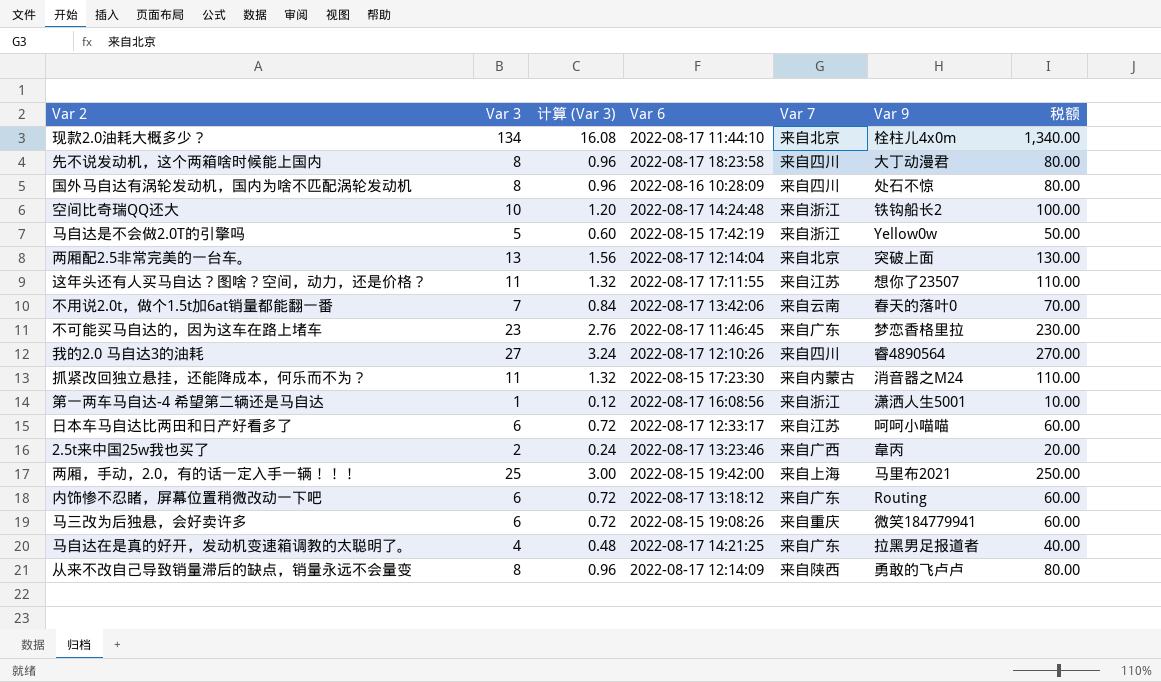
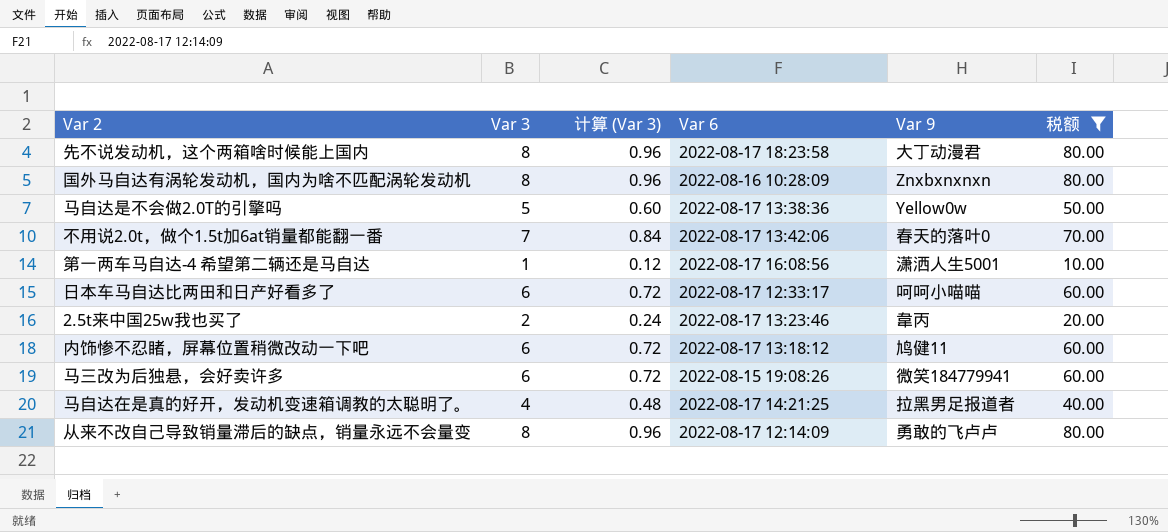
filter: none -> 税额 <= 80.00
column Var 7 | position: 5 -> none
国外马自达有涡轮发动机，国内为啥不匹配涡轮发动机 | Var 9: 处石不惊 -> Znxbxnxnxn
马自达是不会做2.0T的引擎吗 | Var 6: 2022-08-15 17:42:19 -> 2022-08-17 13:38:36
内饰惨不忍睹，屏幕位置稍微改动一下吧 | Var 9: Routing -> 鸠健11

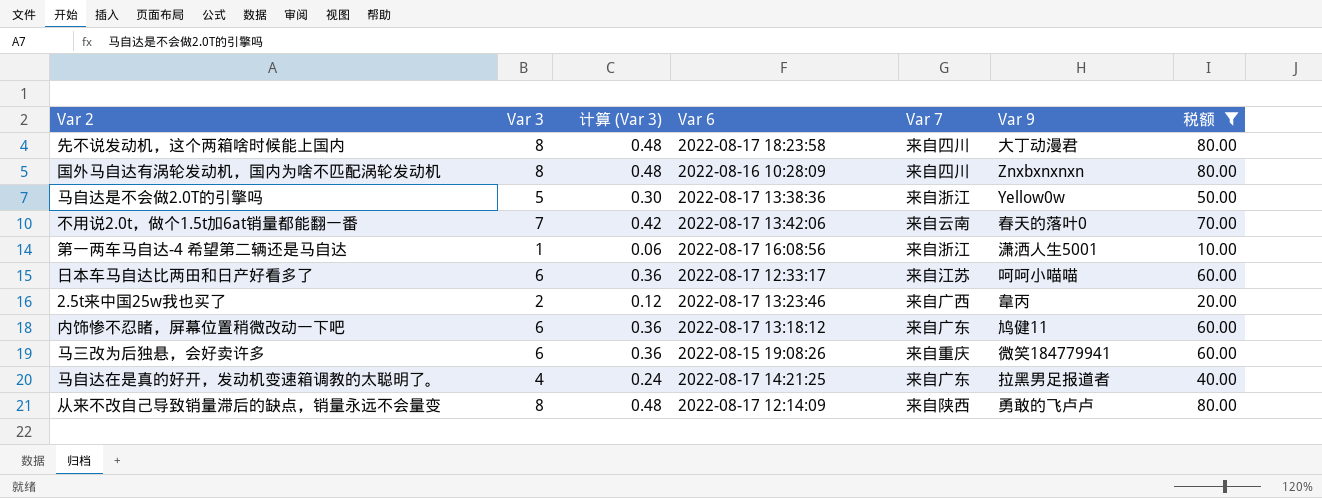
column 计算 (Var 3) | formula: [Var 3] * 0.12 -> [Var 3] * 0.06
column Var 7 | position: none -> 5

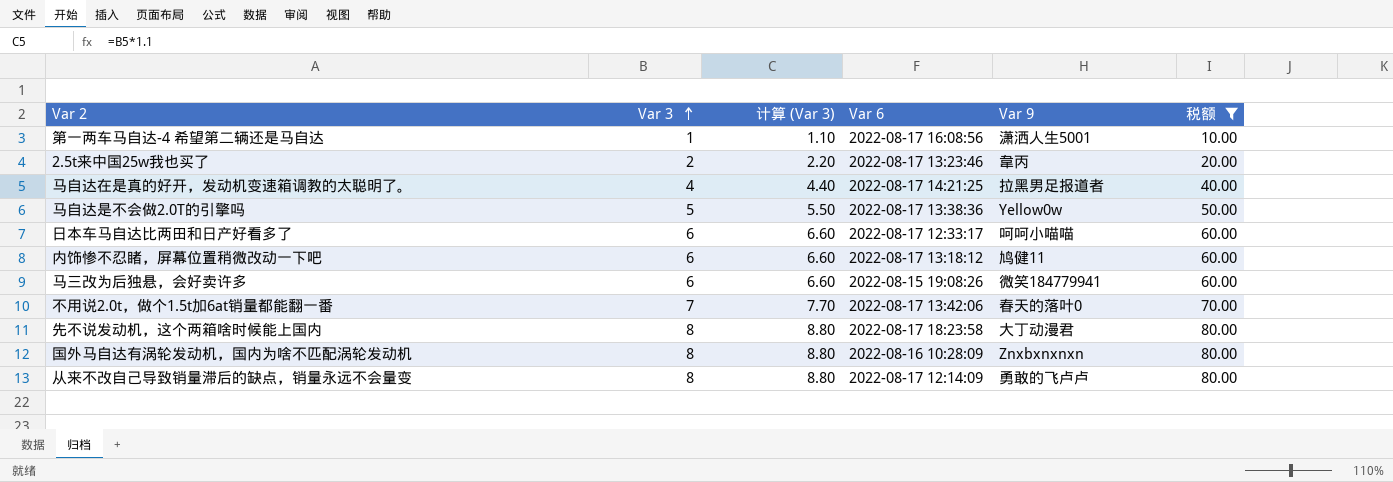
row order: none -> Var 3 ascending
column Var 7 | position: 5 -> none
column 计算 (Var 3) | formula: [Var 3] * 0.06 -> [Var 3] * 1.1

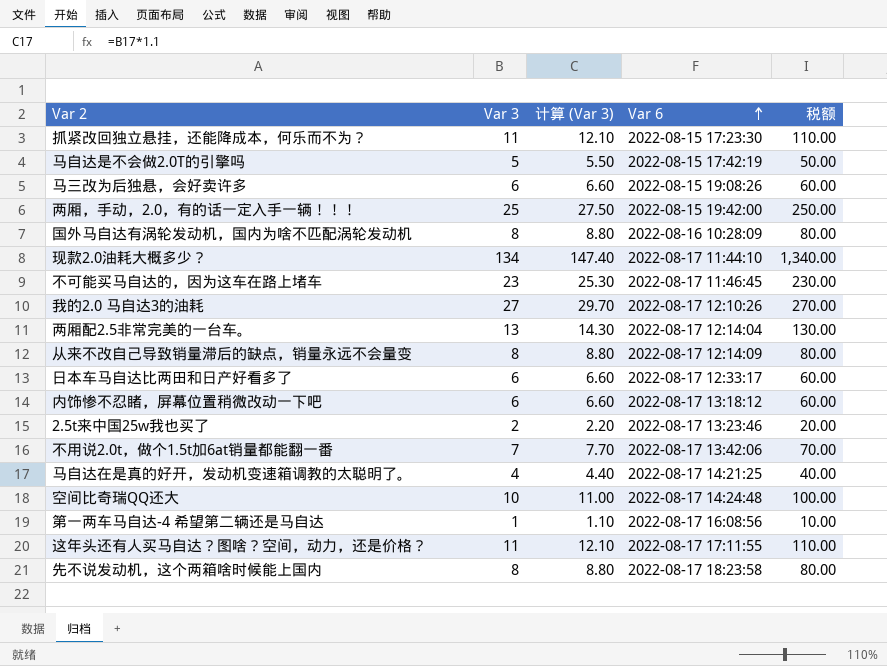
filter: 税额 <= 80.00 -> none
row order: Var 3 ascending -> Var 6 ascending
column Var 9 | position: 5 -> none
马自达是不会做2.0T的引擎吗 | Var 6: 2022-08-17 13:38:36 -> 2022-08-15 17:42:19

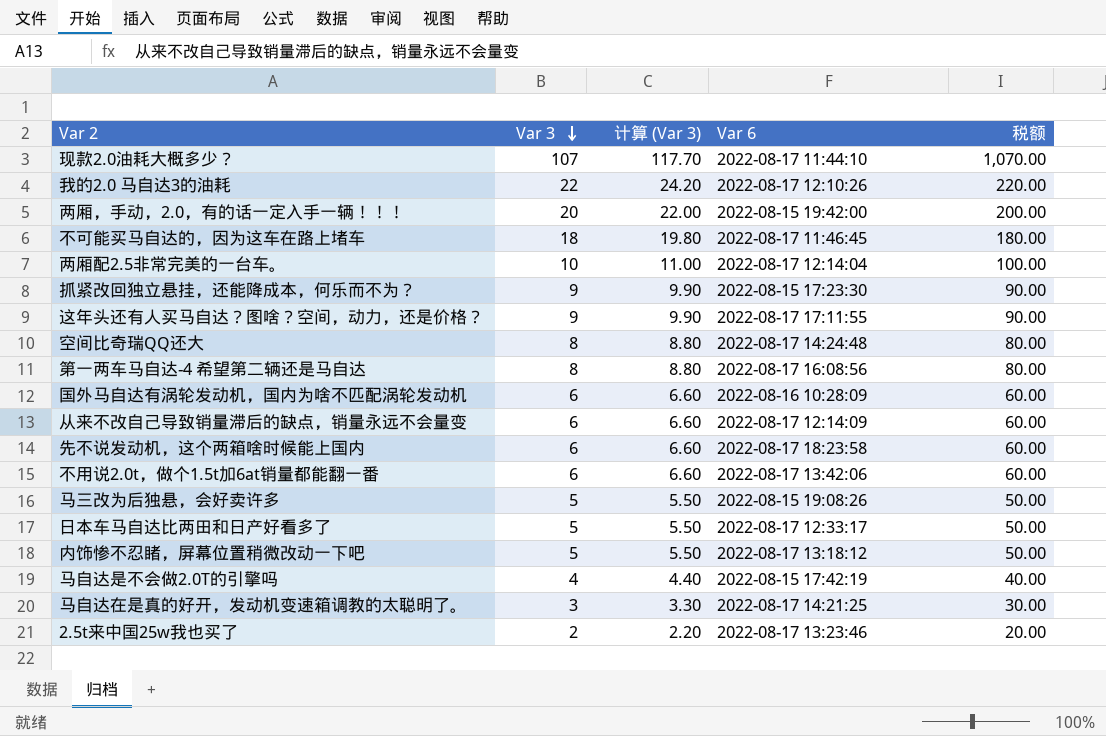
row order: Var 6 ascending -> Var 3 descending
现款2.0油耗大概多少？ | Var 3: 134 -> 107
现款2.0油耗大概多少？ | 计算 (Var 3): 147.40 -> 117.70
现款2.0油耗大概多少？ | 税额: 1,340.00 -> 1,070.00
我的2.0 马自达3的油耗 | Var 3: 27 -> 22
我的2.0 马自达3的油耗 | 计算 (Var 3): 29.70 -> 24.20
我的2.0 马自达3的油耗 | 税额: 270.00 -> 220.00
两厢，手动，2.0，有的话一定入手一辆！！！ | Var 3: 25 -> 20
两厢，手动，2.0，有的话一定入手一辆！！！ | 计算 (Var 3): 27.50 -> 22.00
两厢，手动，2.0，有的话一定入手一辆！！！ | 税额: 250.00 -> 200.00
不可能买马自达的，因为这车在路上堵车 | Var 3: 23 -> 18
不可能买马自达的，因为这车在路上堵车 | 计算 (Var 3): 25.30 -> 19.80
不可能买马自达的，因为这车在路上堵车 | 税额: 230.00 -> 180.00
两厢配2.5非常完美的一台车。 | Var 3: 13 -> 10
两厢配2.5非常完美的一台车。 | 计算 (Var 3): 14.30 -> 11.00
两厢配2.5非常完美的一台车。 | 税额: 130.00 -> 100.00
抓紧改回独立悬挂，还能降成本，何乐而不为？ | Var 3: 11 -> 9
抓紧改回独立悬挂，还能降成本，何乐而不为？ | 计算 (Var 3): 12.10 -> 9.90
抓紧改回独立悬挂，还能降成本，何乐而不为？ | 税额: 110.00 -> 90.00
这年头还有人买马自达？图啥？空间，动力，还是价格？ | Var 3: 11 -> 9
这年头还有人买马自达？图啥？空间，动力，还是价格？ | 计算 (Var 3): 12.10 -> 9.90
这年头还有人买马自达？图啥？空间，动力，还是价格？ | 税额: 110.00 -> 90.00
空间比奇瑞QQ还大 | Var 3: 10 -> 8
空间比奇瑞QQ还大 | 计算 (Var 3): 11.00 -> 8.80
空间比奇瑞QQ还大 | 税额: 100.00 -> 80.00
第一两车马自达-4 希望第二辆还是马自达 | Var 3: 1 -> 8
第一两车马自达-4 希望第二辆还是马自达 | 计算 (Var 3): 1.10 -> 8.80
第一两车马自达-4 希望第二辆还是马自达 | 税额: 10.00 -> 80.00
国外马自达有涡轮发动机，国内为啥不匹配涡轮发动机 | Var 3: 8 -> 6
国外马自达有涡轮发动机，国内为啥不匹配涡轮发动机 | 计算 (Var 3): 8.80 -> 6.60
国外马自达有涡轮发动机，国内为啥不匹配涡轮发动机 | 税额: 80.00 -> 60.00
从来不改自己导致销量滞后的缺点，销量永远不会量变 | Var 3: 8 -> 6
从来不改自己导致销量滞后的缺点，销量永远不会量变 | 计算 (Var 3): 8.80 -> 6.60
从来不改自己导致销量滞后的缺点，销量永远不会量变 | 税额: 80.00 -> 60.00
先不说发动机，这个两箱啥时候能上国内 | Var 3: 8 -> 6
先不说发动机，这个两箱啥时候能上国内 | 计算 (Var 3): 8.80 -> 6.60
先不说发动机，这个两箱啥时候能上国内 | 税额: 80.00 -> 60.00
不用说2.0t，做个1.5t加6at销量都能翻一番 | Var 3: 7 -> 6
不用说2.0t，做个1.5t加6at销量都能翻一番 | 计算 (Var 3): 7.70 -> 6.60
不用说2.0t，做个1.5t加6at销量都能翻一番 | 税额: 70.00 -> 60.00
马三改为后独悬，会好卖许多 | Var 3: 6 -> 5
马三改为后独悬，会好卖许多 | 计算 (Var 3): 6.60 -> 5.50
马三改为后独悬，会好卖许多 | 税额: 60.00 -> 50.00
日本车马自达比两田和日产好看多了 | Var 3: 6 -> 5
日本车马自达比两田和日产好看多了 | 计算 (Var 3): 6.60 -> 5.50
日本车马自达比两田和日产好看多了 | 税额: 60.00 -> 50.00
内饰惨不忍睹，屏幕位置稍微改动一下吧 | Var 3: 6 -> 5
内饰惨不忍睹，屏幕位置稍微改动一下吧 | 计算 (Var 3): 6.60 -> 5.50
内饰惨不忍睹，屏幕位置稍微改动一下吧 | 税额: 60.00 -> 50.00
马自达是不会做2.0T的引擎吗 | Var 3: 5 -> 4
马自达是不会做2.0T的引擎吗 | 计算 (Var 3): 5.50 -> 4.40
马自达是不会做2.0T的引擎吗 | 税额: 50.00 -> 40.00
马自达在是真的好开，发动机变速箱调教的太聪明了。 | Var 3: 4 -> 3
马自达在是真的好开，发动机变速箱调教的太聪明了。 | 计算 (Var 3): 4.40 -> 3.30
马自达在是真的好开，发动机变速箱调教的太聪明了。 | 税额: 40.00 -> 30.00

